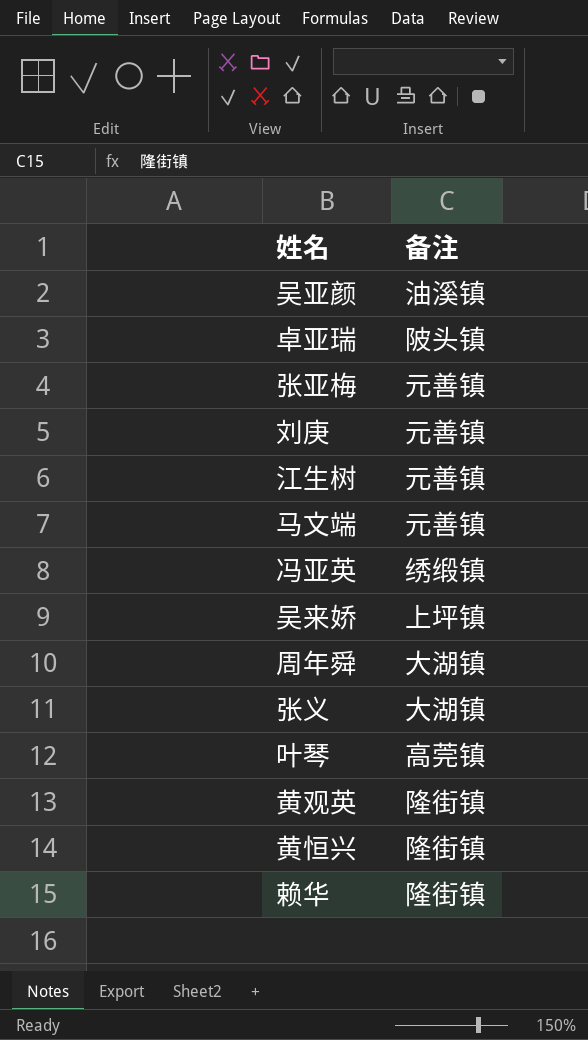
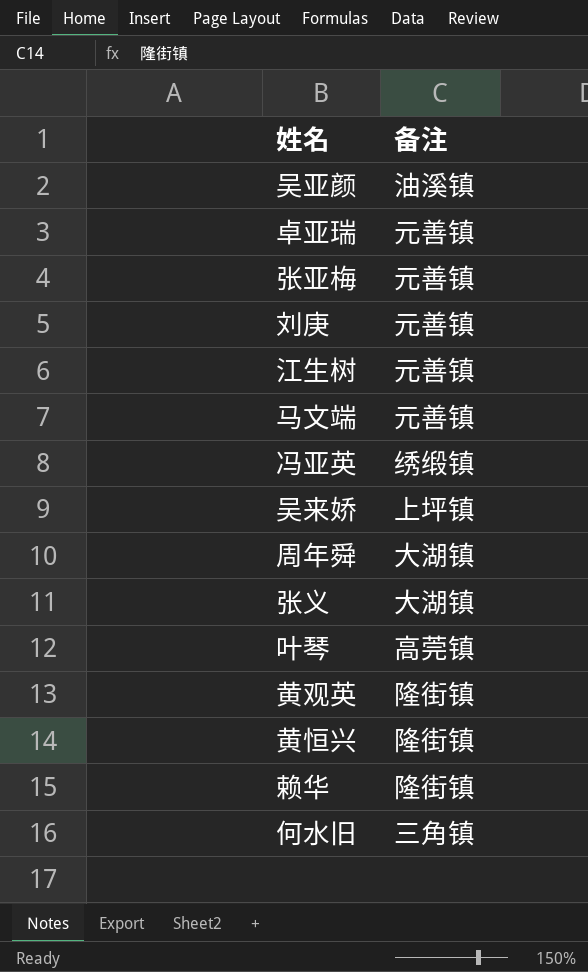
卓亚瑞 | 备注: 陂头镇 -> 元善镇
row 何水旧: none -> 三角镇

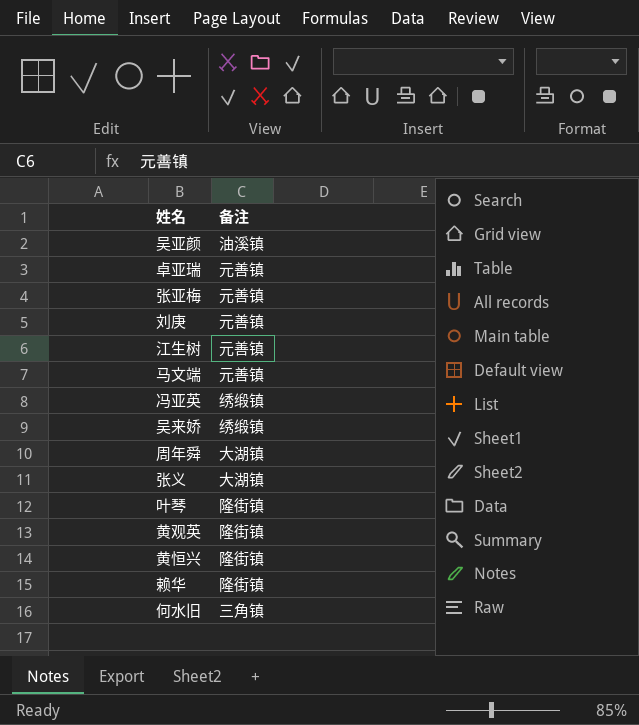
吴来娇 | 备注: 上坪镇 -> 绣缎镇
叶琴 | 备注: 高莞镇 -> 隆街镇

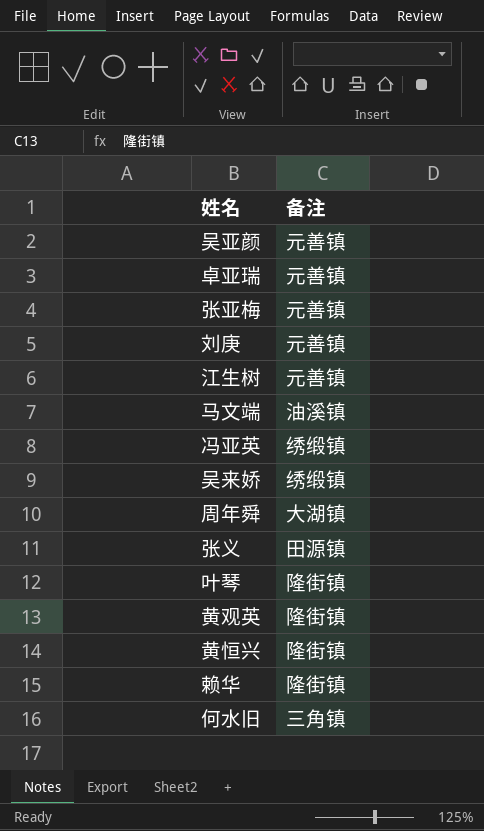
吴亚颜 | 备注: 油溪镇 -> 元善镇
马文端 | 备注: 元善镇 -> 油溪镇
张义 | 备注: 大湖镇 -> 田源镇

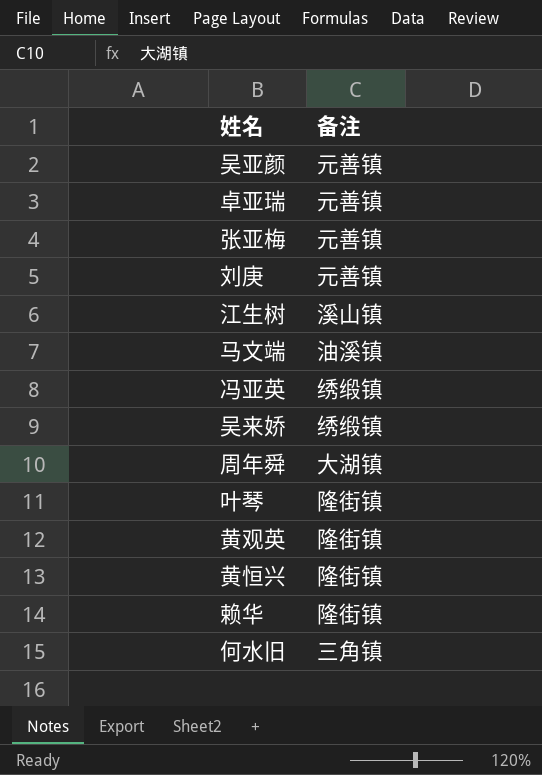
row 张义: 田源镇 -> none
江生树 | 备注: 元善镇 -> 溪山镇

